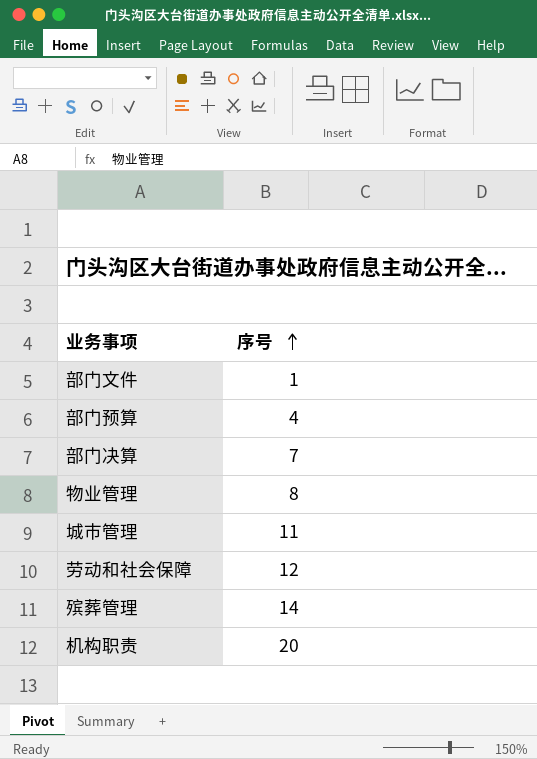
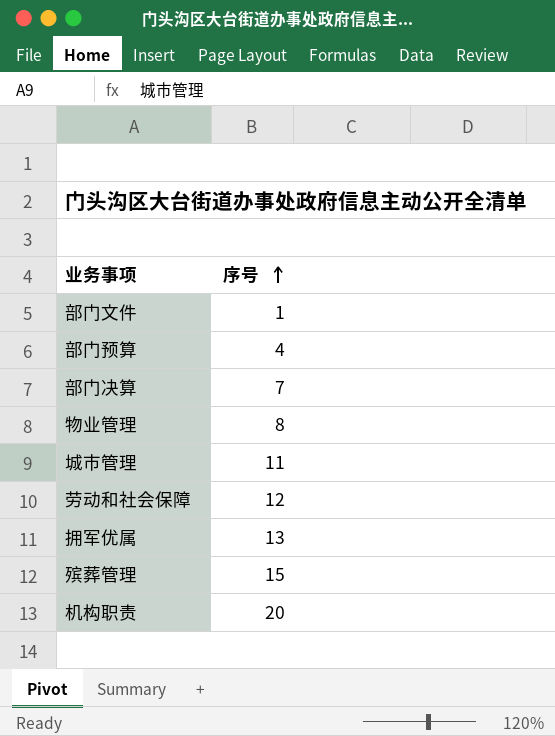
row 拥军优属: none -> 13
殡葬管理 | 序号: 14 -> 15

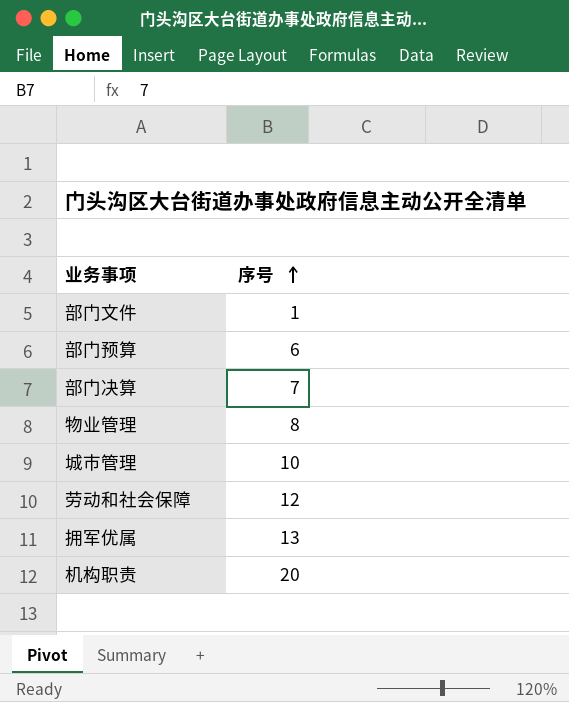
row 殡葬管理: 15 -> none
部门预算 | 序号: 4 -> 6
城市管理 | 序号: 11 -> 10

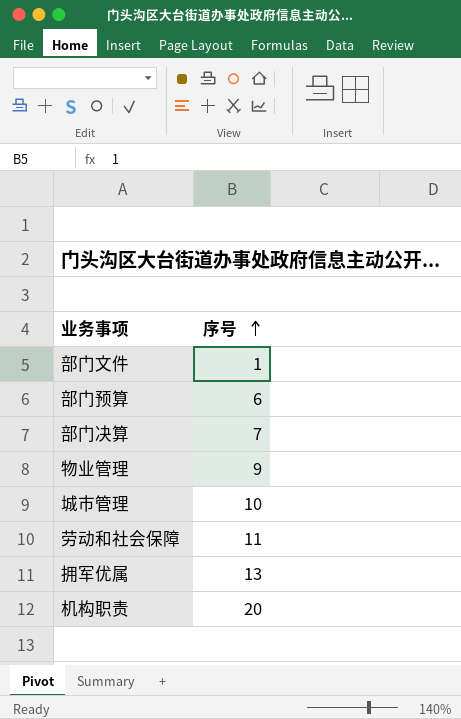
物业管理 | 序号: 8 -> 9
劳动和社会保障 | 序号: 12 -> 11

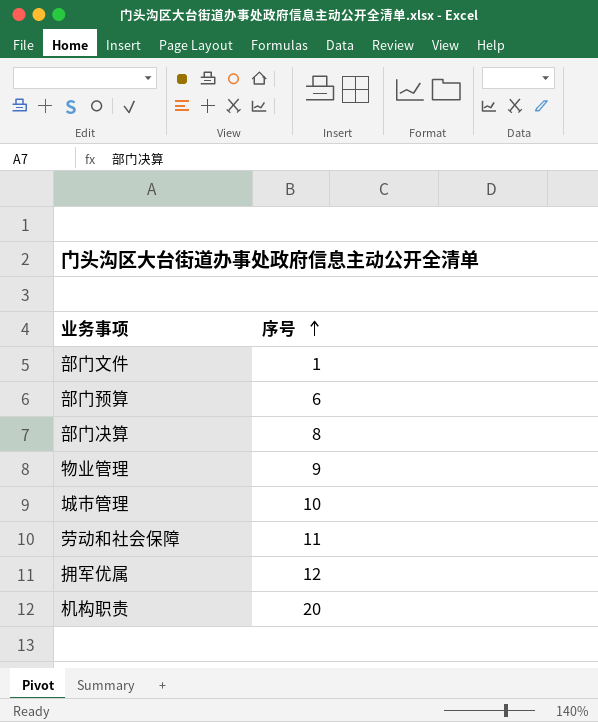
部门决算 | 序号: 7 -> 8
拥军优属 | 序号: 13 -> 12

